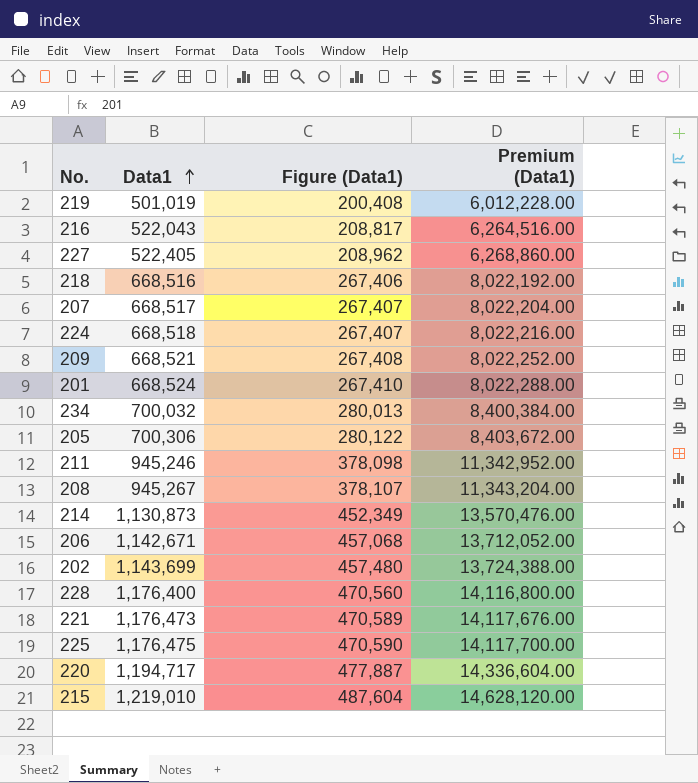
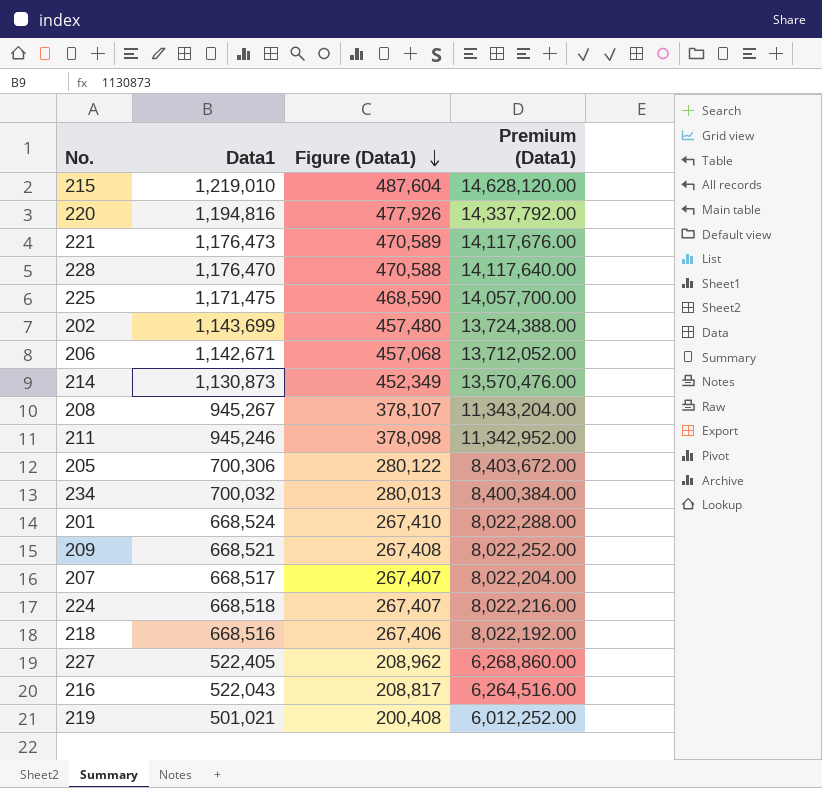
row order: Data1 ascending -> Figure (Data1) descending
220 | Data1: 1,194,717 -> 1,194,816
220 | Figure (Data1): 477,887 -> 477,926
220 | Premium (Data1): 14,336,604.00 -> 14,337,792.00
228 | Data1: 1,176,400 -> 1,176,470
228 | Figure (Data1): 470,560 -> 470,588
228 | Premium (Data1): 14,116,800.00 -> 14,117,640.00
225 | Data1: 1,176,475 -> 1,171,475
225 | Figure (Data1): 470,590 -> 468,590
225 | Premium (Data1): 14,117,700.00 -> 14,057,700.00
219 | Data1: 501,019 -> 501,021
219 | Premium (Data1): 6,012,228.00 -> 6,012,252.00

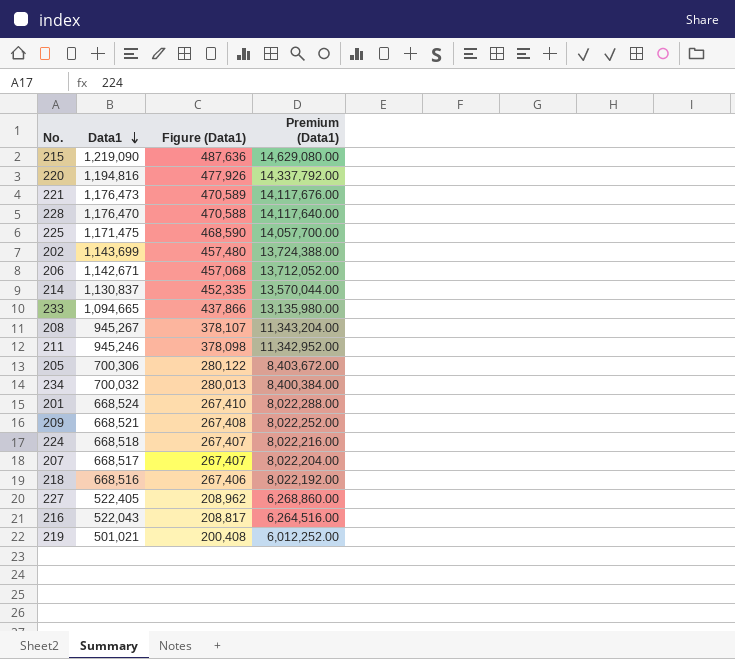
row order: Figure (Data1) descending -> Data1 descending
215 | Data1: 1,219,010 -> 1,219,090
215 | Figure (Data1): 487,604 -> 487,636
215 | Premium (Data1): 14,628,120.00 -> 14,629,080.00
214 | Data1: 1,130,873 -> 1,130,837
214 | Figure (Data1): 452,349 -> 452,335
214 | Premium (Data1): 13,570,476.00 -> 13,570,044.00
row 233: none -> 1,094,665 | 437,866 | 13,135,980.00

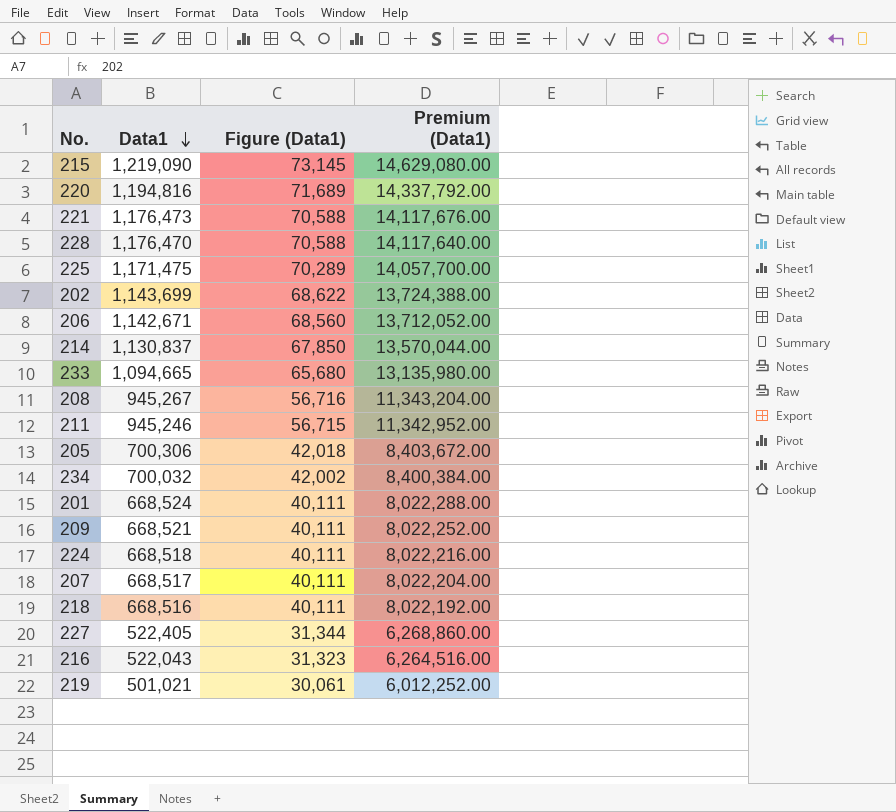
column Figure (Data1) | formula: [Data1] * 0.4 -> [Data1] * 0.06

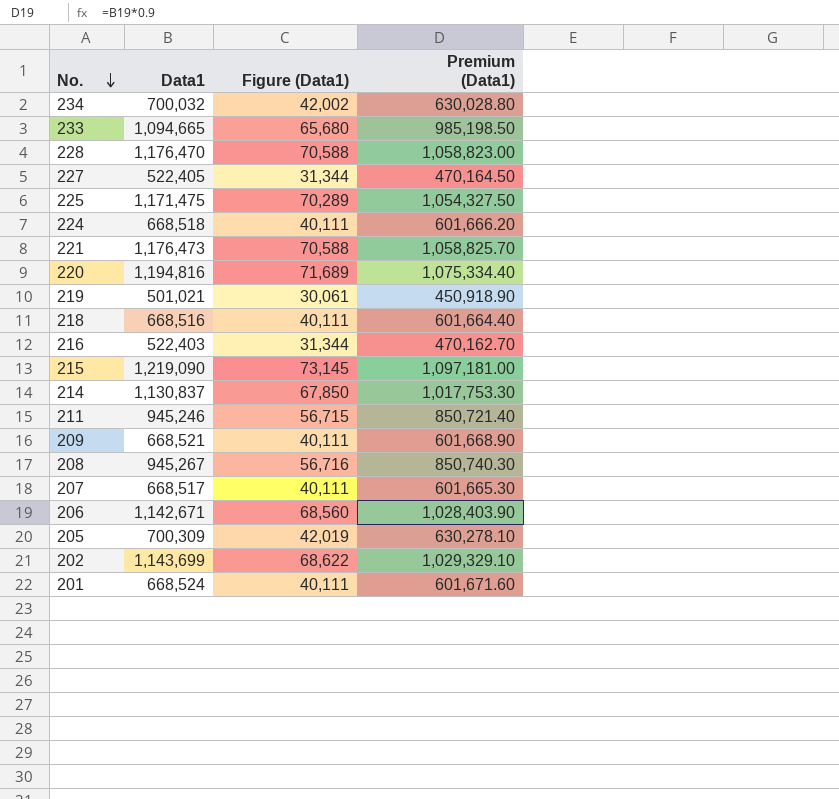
row order: Data1 descending -> No. descending
column Premium (Data1) | formula: [Data1] * 12 -> [Data1] * 0.9
216 | Data1: 522,043 -> 522,403
216 | Figure (Data1): 31,323 -> 31,344
205 | Data1: 700,306 -> 700,309
205 | Figure (Data1): 42,018 -> 42,019

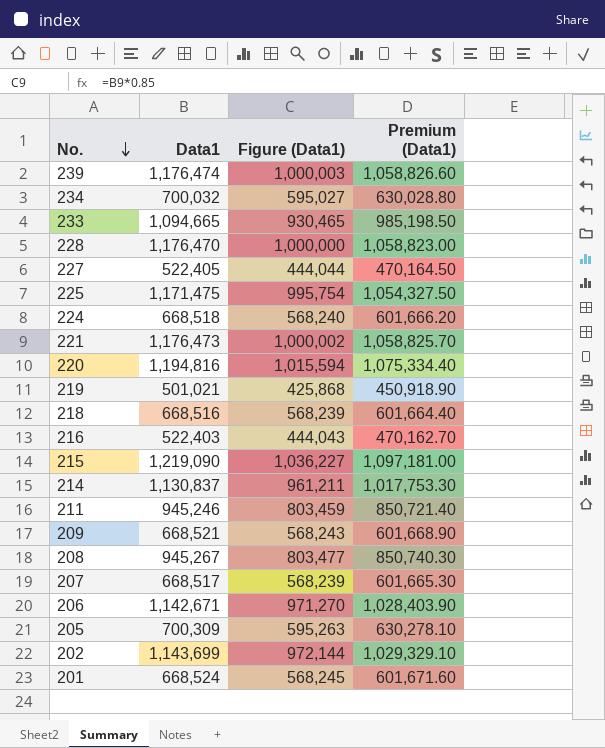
column Figure (Data1) | formula: [Data1] * 0.06 -> [Data1] * 0.85
row 239: none -> 1,176,474 | 1,000,003 | 1,058,826.60

